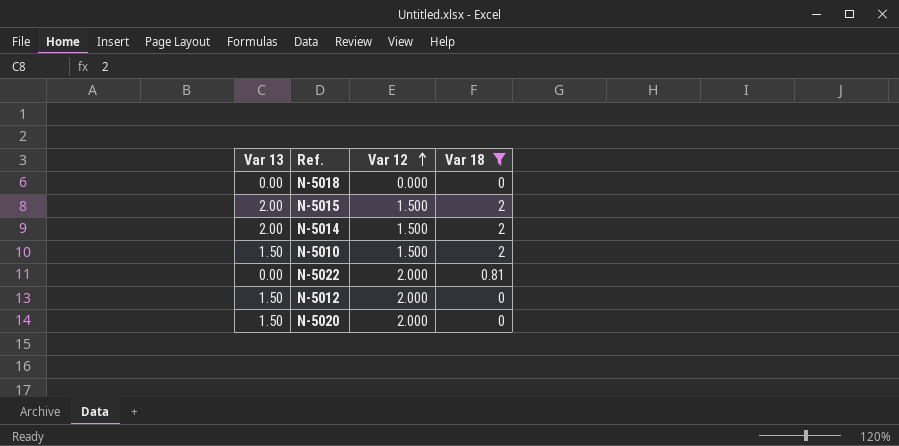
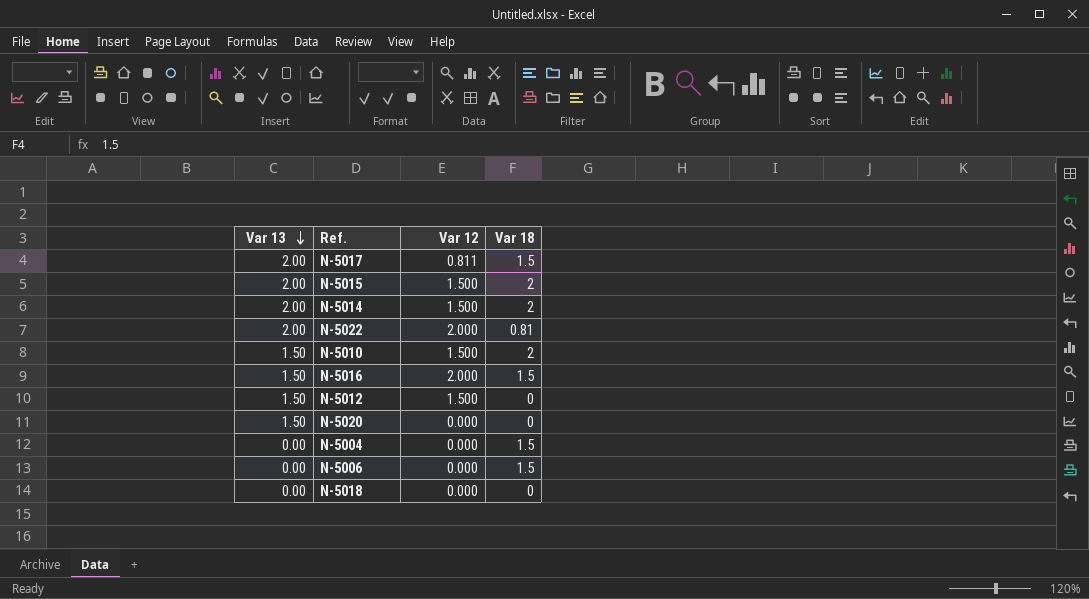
filter: Var 18 != 1.5 -> none
row order: Var 12 ascending -> Var 13 descending
N-5022 | Var 13: 0.00 -> 2.00
N-5012 | Var 12: 2.000 -> 1.500
N-5020 | Var 12: 2.000 -> 0.000

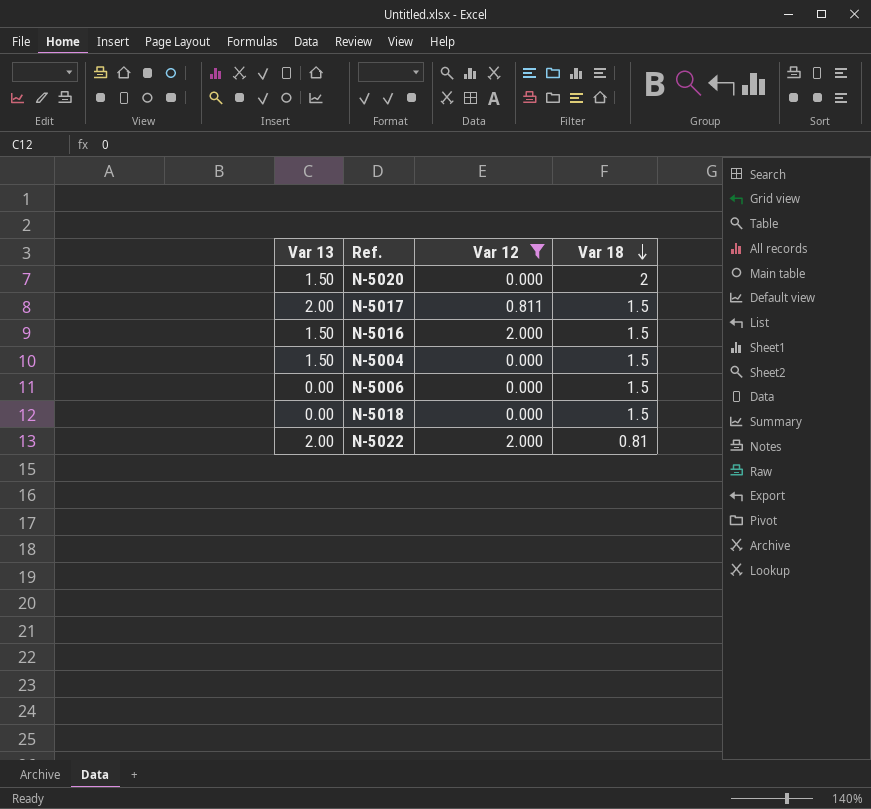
filter: none -> Var 12 != 1.500
row order: Var 13 descending -> Var 18 descending
N-5020 | Var 18: 0 -> 2
N-5004 | Var 13: 0.00 -> 1.50
N-5018 | Var 18: 0 -> 1.5

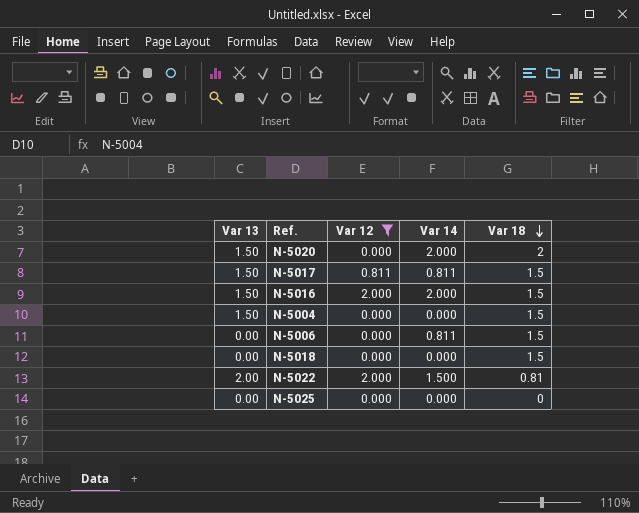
column Var 14 | position: none -> 4
N-5017 | Var 13: 2.00 -> 1.50
row N-5025: none -> 0.00 | 0.000 | 0.000 | 0

